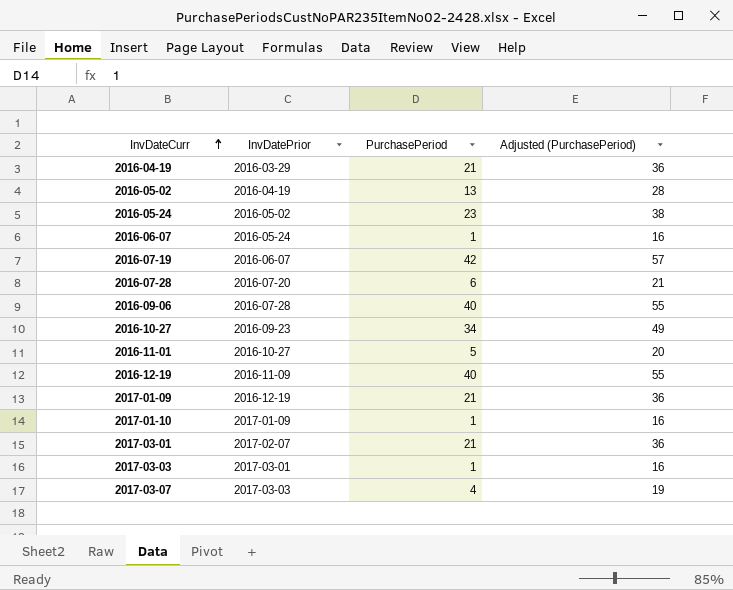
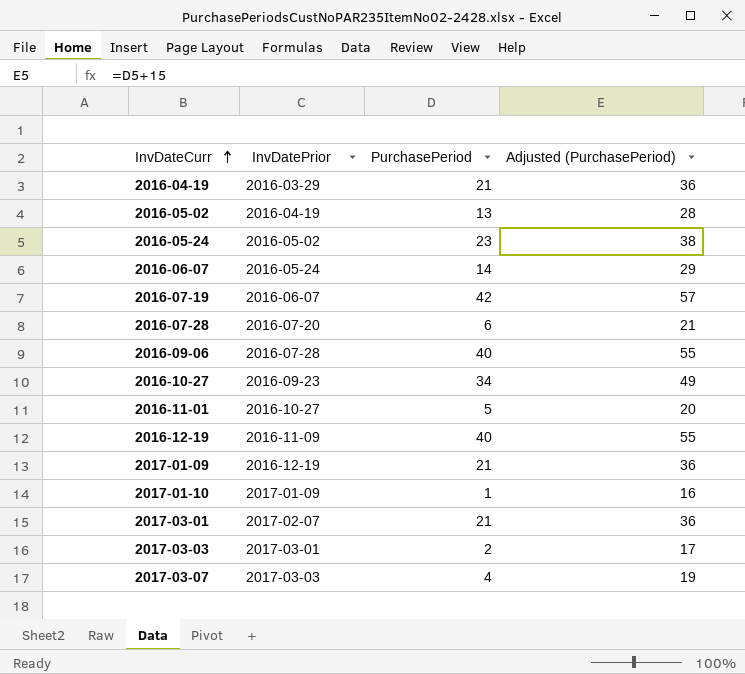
2016-06-07 | PurchasePeriod: 1 -> 14
2016-06-07 | Adjusted (PurchasePeriod): 16 -> 29
2017-03-03 | PurchasePeriod: 1 -> 2
2017-03-03 | Adjusted (PurchasePeriod): 16 -> 17

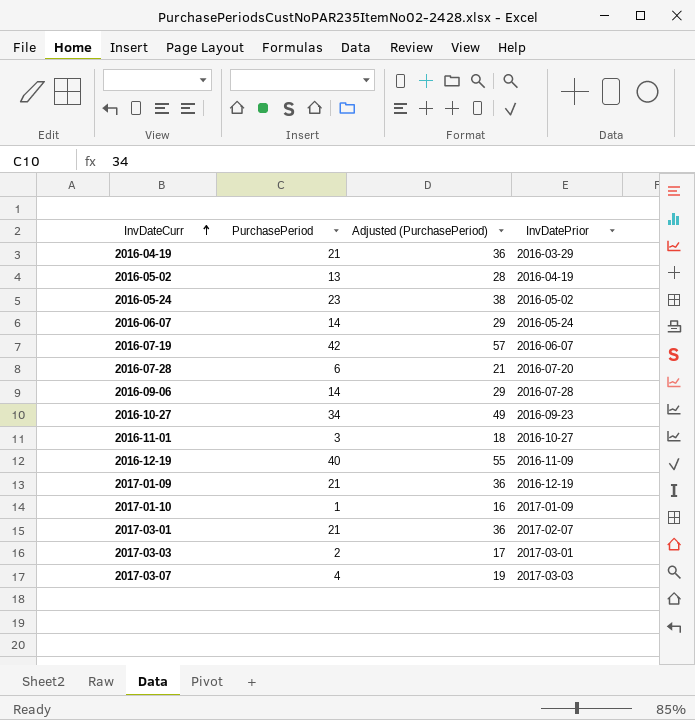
column InvDatePrior | position: 2 -> 4
2016-09-06 | PurchasePeriod: 40 -> 14
2016-09-06 | Adjusted (PurchasePeriod): 55 -> 29
2016-11-01 | PurchasePeriod: 5 -> 3
2016-11-01 | Adjusted (PurchasePeriod): 20 -> 18

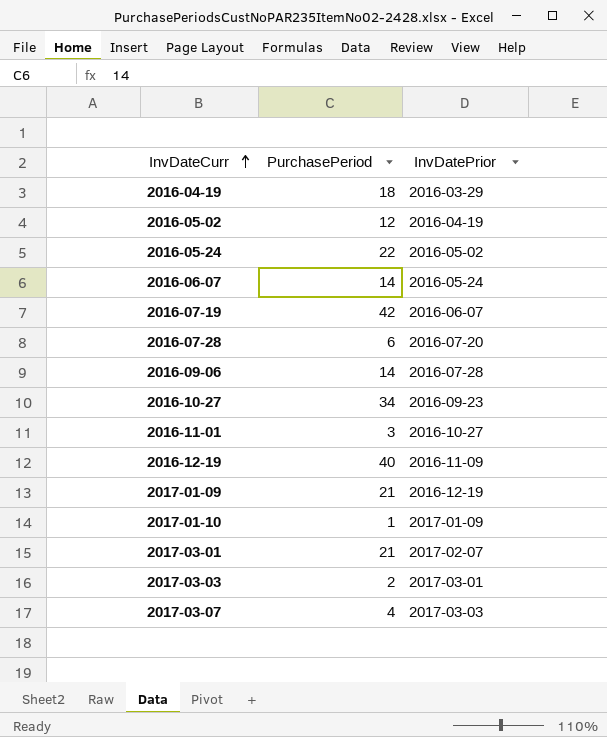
column Adjusted (PurchasePeriod) | formula: [PurchasePeriod] + 15 -> none
2016-04-19 | PurchasePeriod: 21 -> 18
2016-05-02 | PurchasePeriod: 13 -> 12
2016-05-24 | PurchasePeriod: 23 -> 22

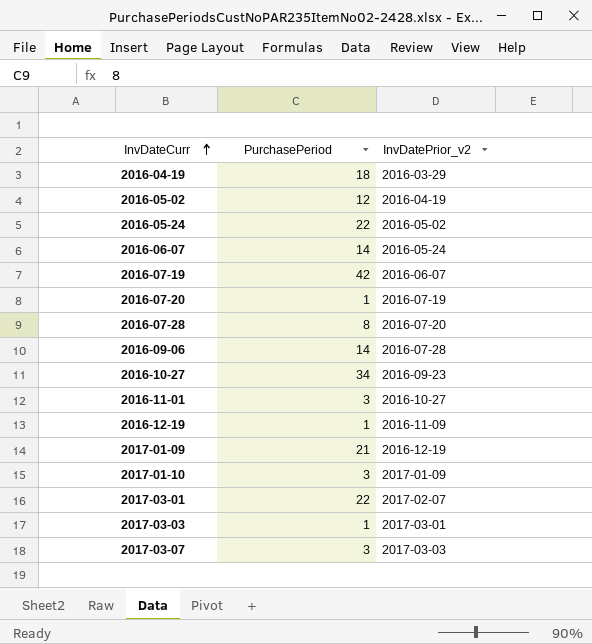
column name: InvDatePrior -> InvDatePrior_v2
row 2016-07-20: none -> 1 | 2016-07-19
2016-07-28 | PurchasePeriod: 6 -> 8
2016-12-19 | PurchasePeriod: 40 -> 1
2017-01-10 | PurchasePeriod: 1 -> 3
2017-03-01 | PurchasePeriod: 21 -> 22
2017-03-03 | PurchasePeriod: 2 -> 1
2017-03-07 | PurchasePeriod: 4 -> 3

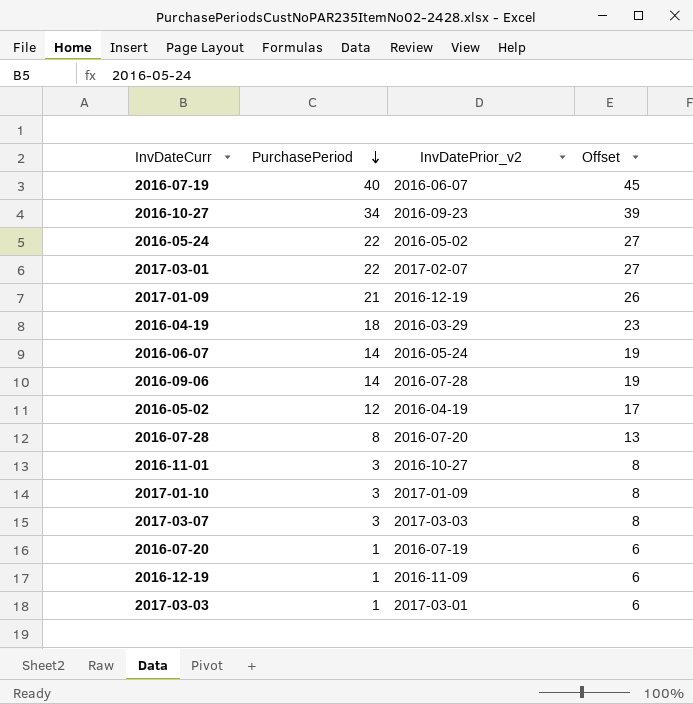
row order: InvDateCurr ascending -> PurchasePeriod descending
column Offset | formula: none -> [PurchasePeriod] + 5
2016-07-19 | PurchasePeriod: 42 -> 40

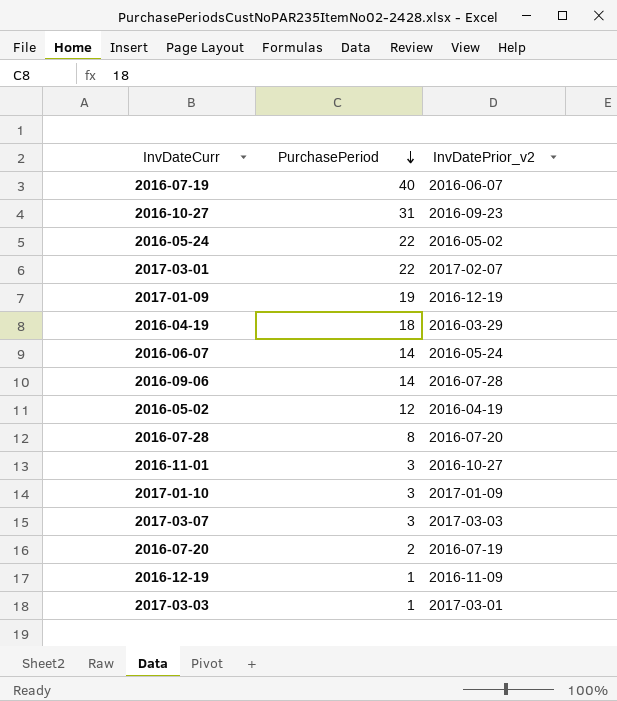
column Offset | formula: [PurchasePeriod] + 5 -> none
2016-10-27 | PurchasePeriod: 34 -> 31
2017-01-09 | PurchasePeriod: 21 -> 19
2016-07-20 | PurchasePeriod: 1 -> 2

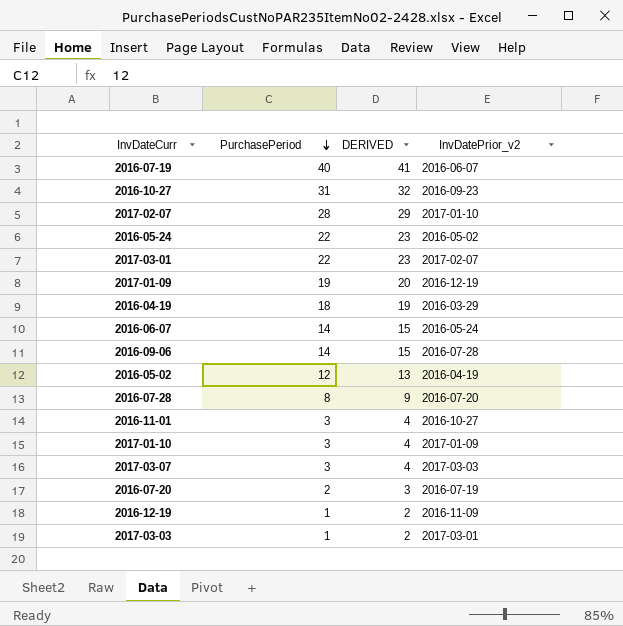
column DERIVED | formula: none -> [PurchasePeriod] + 1
row 2017-02-07: none -> 28 | 29 | 2017-01-10

